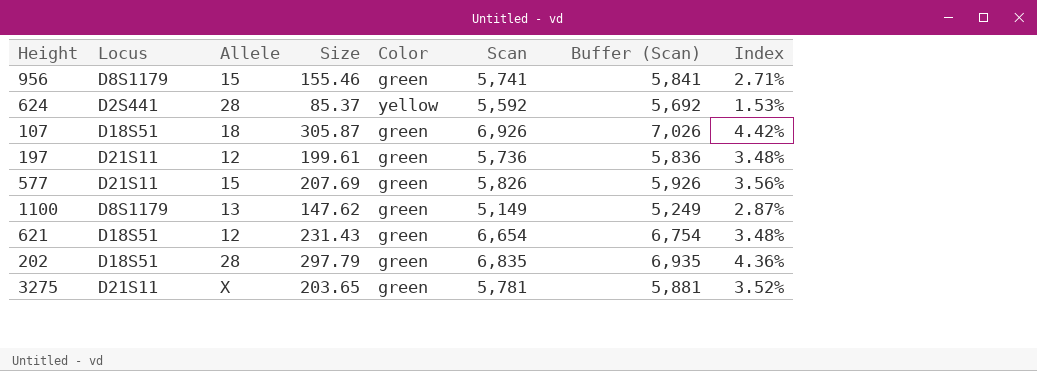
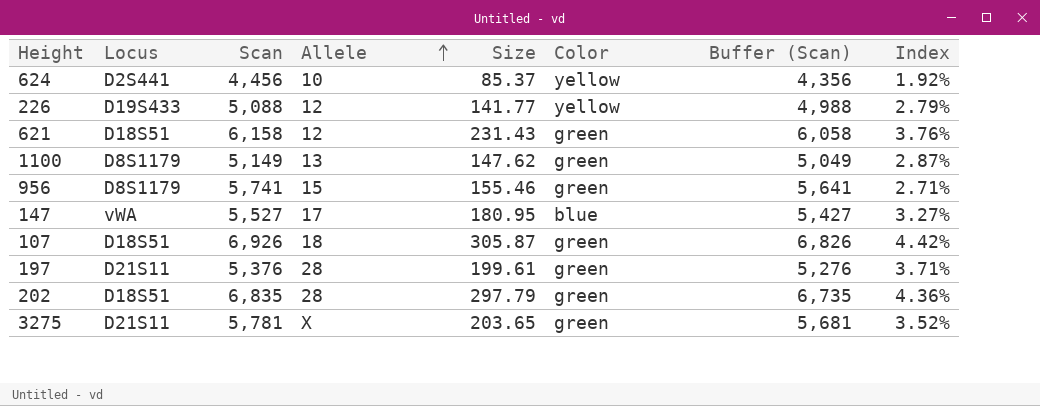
row order: none -> Allele ascending
column Scan | position: 6 -> 3
column Buffer (Scan) | formula: [Scan] + 100 -> [Scan] - 100
row 577: D21S11 | 15 | 207.69 | green | 5,826 | 5,926 | 3.56% -> none
624 | Scan: 5,592 -> 4,456
624 | Allele: 28 -> 10
624 | Index: 1.53% -> 1.92%
row 226: none -> D19S433 | 5,088 | 12 | 141.77 | yellow | 4,988 | 2.79%
621 | Scan: 6,654 -> 6,158
621 | Index: 3.48% -> 3.76%
row 147: none -> vWA | 5,527 | 17 | 180.95 | blue | 5,427 | 3.27%
197 | Scan: 5,736 -> 5,376
197 | Allele: 12 -> 28
197 | Index: 3.48% -> 3.71%

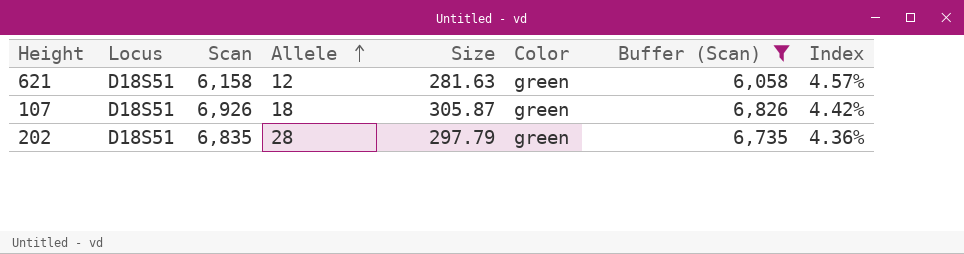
filter: none -> Buffer (Scan) >= 6,058
621 | Size: 231.43 -> 281.63
621 | Index: 3.76% -> 4.57%

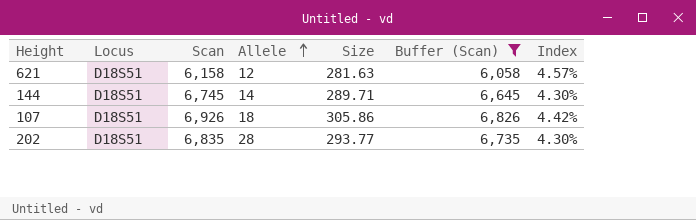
column Color | position: 6 -> none
row 144: none -> D18S51 | 6,745 | 14 | 289.71 | 6,645 | 4.30%
107 | Size: 305.87 -> 305.86
202 | Size: 297.79 -> 293.77
202 | Index: 4.36% -> 4.30%

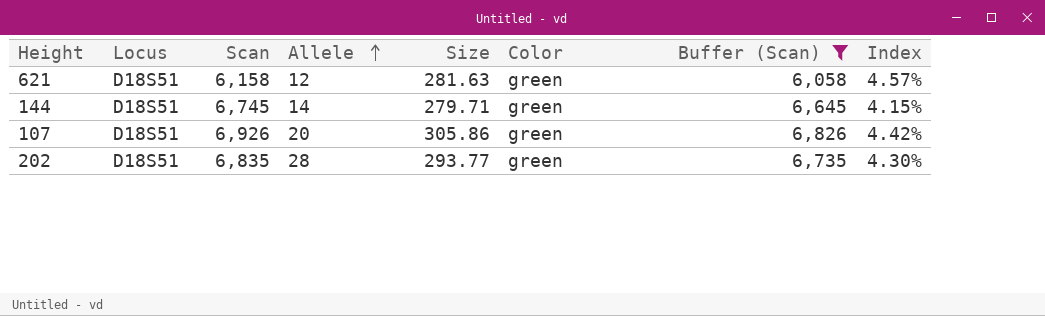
column Color | position: none -> 6
144 | Size: 289.71 -> 279.71
144 | Index: 4.30% -> 4.15%
107 | Allele: 18 -> 20

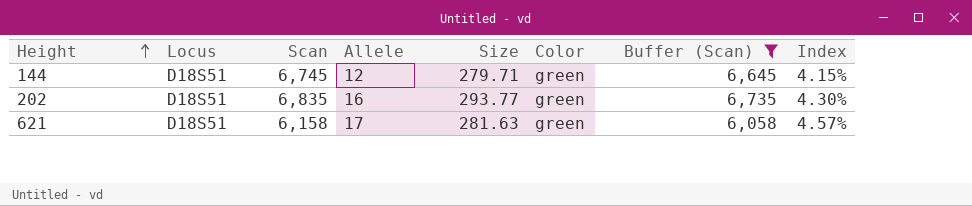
row order: Allele ascending -> Height ascending
row 107: D18S51 | 6,926 | 20 | 305.86 | green | 6,826 | 4.42% -> none
144 | Allele: 14 -> 12
202 | Allele: 28 -> 16
621 | Allele: 12 -> 17

